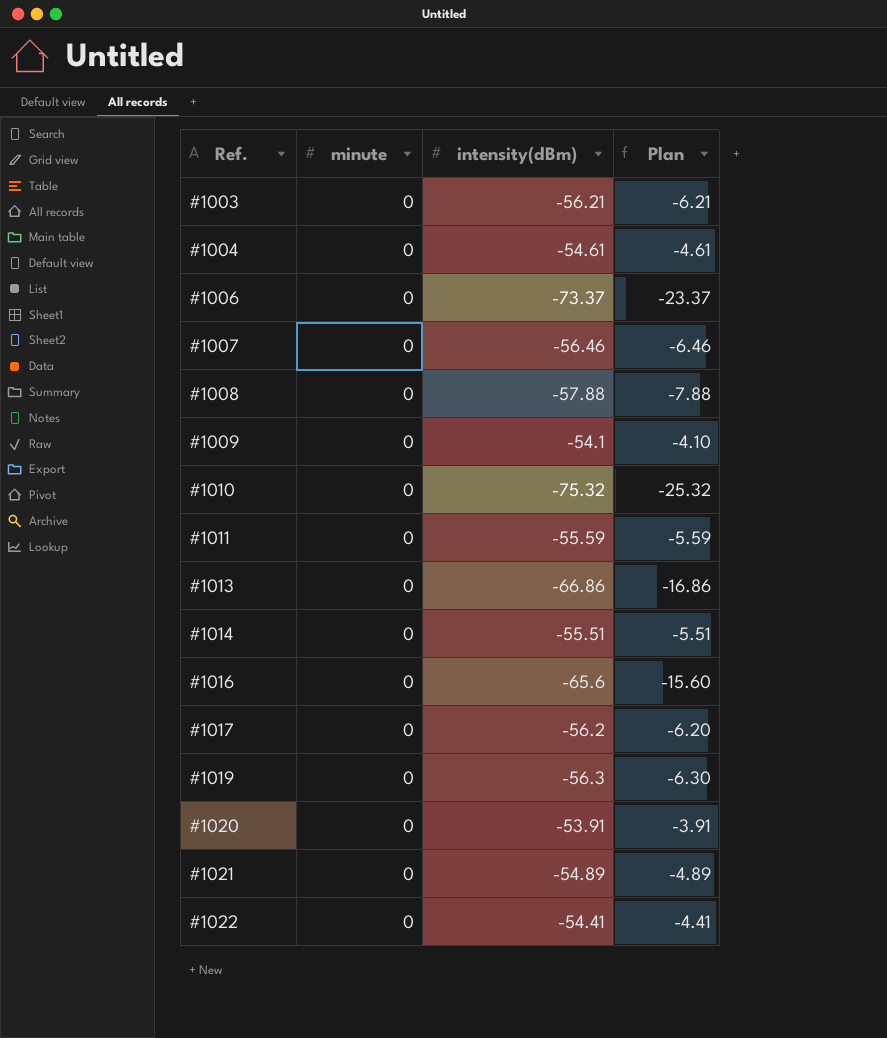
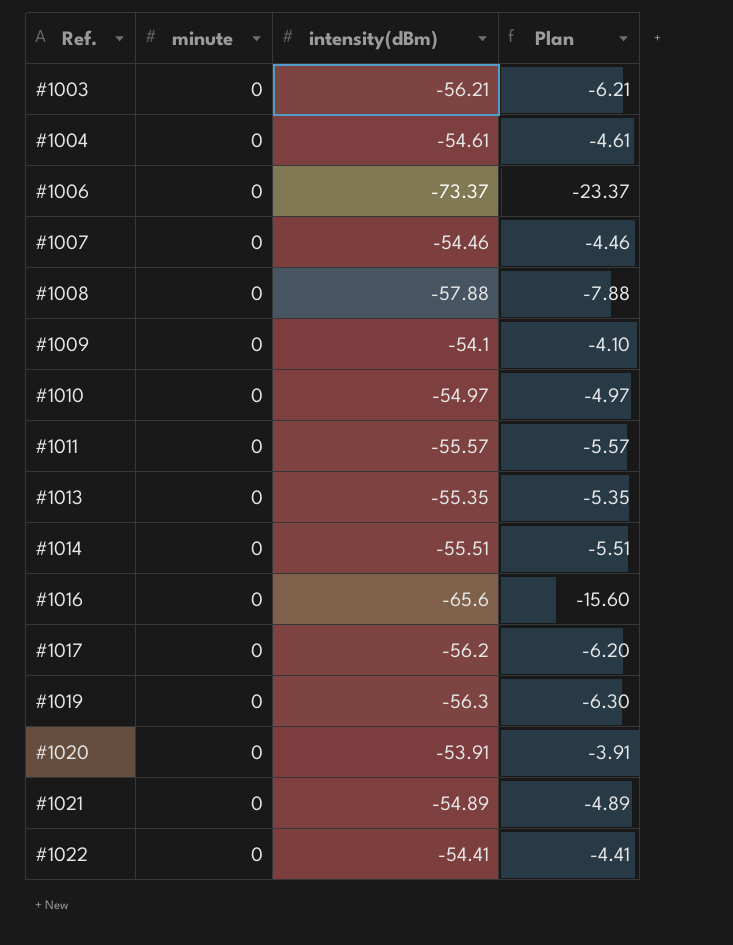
#1007 | intensity(dBm): -56.46 -> -54.46
#1007 | Plan: -6.46 -> -4.46
#1010 | intensity(dBm): -75.32 -> -54.97
#1010 | Plan: -25.32 -> -4.97
#1011 | intensity(dBm): -55.59 -> -55.57
#1011 | Plan: -5.59 -> -5.57
#1013 | intensity(dBm): -66.86 -> -55.35
#1013 | Plan: -16.86 -> -5.35

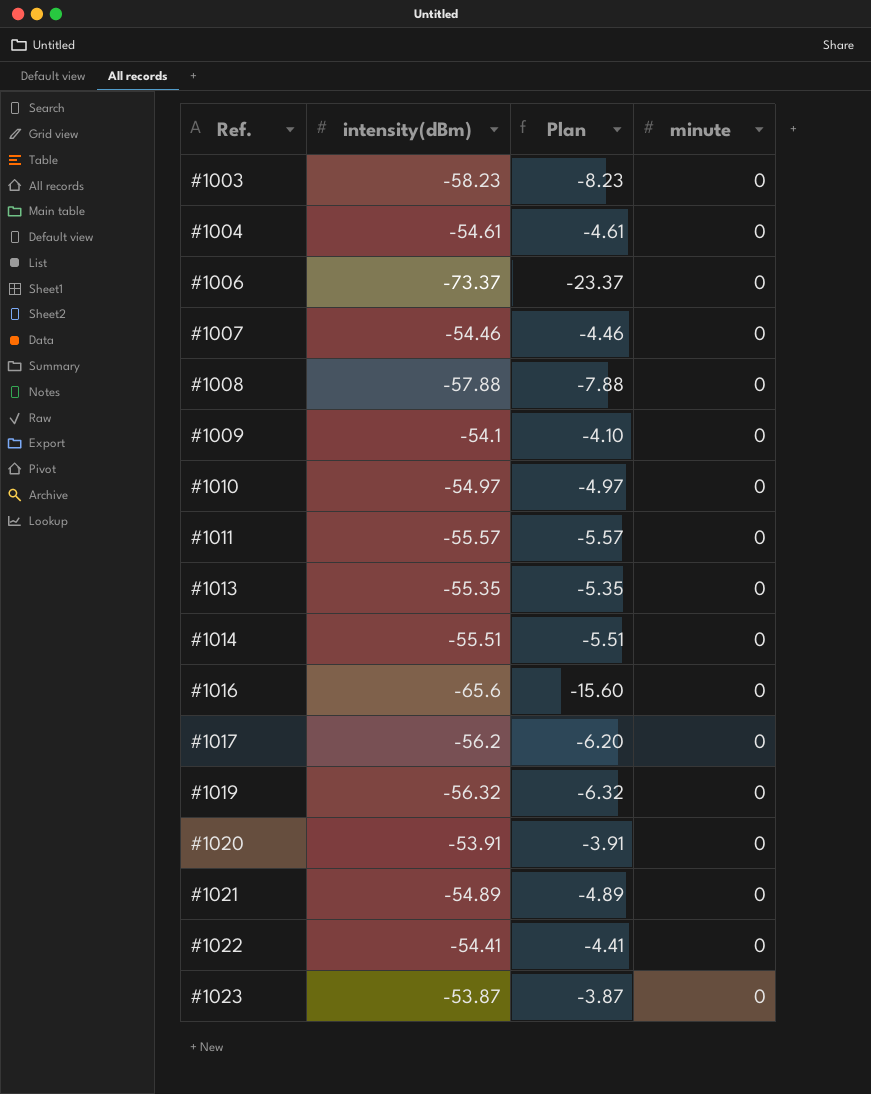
column minute | position: 2 -> 4
#1003 | intensity(dBm): -56.21 -> -58.23
#1003 | Plan: -6.21 -> -8.23
#1019 | intensity(dBm): -56.3 -> -56.32
#1019 | Plan: -6.30 -> -6.32
row #1023: none -> -53.87 | -3.87 | 0

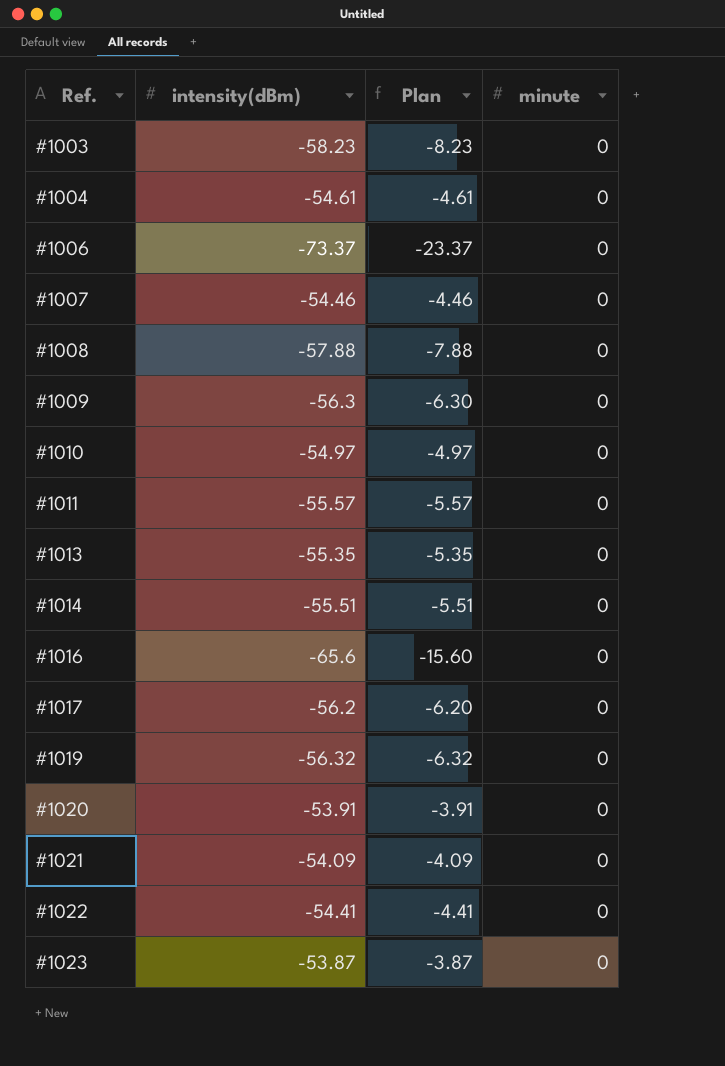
#1009 | intensity(dBm): -54.1 -> -56.3
#1009 | Plan: -4.10 -> -6.30
#1021 | intensity(dBm): -54.89 -> -54.09
#1021 | Plan: -4.89 -> -4.09

